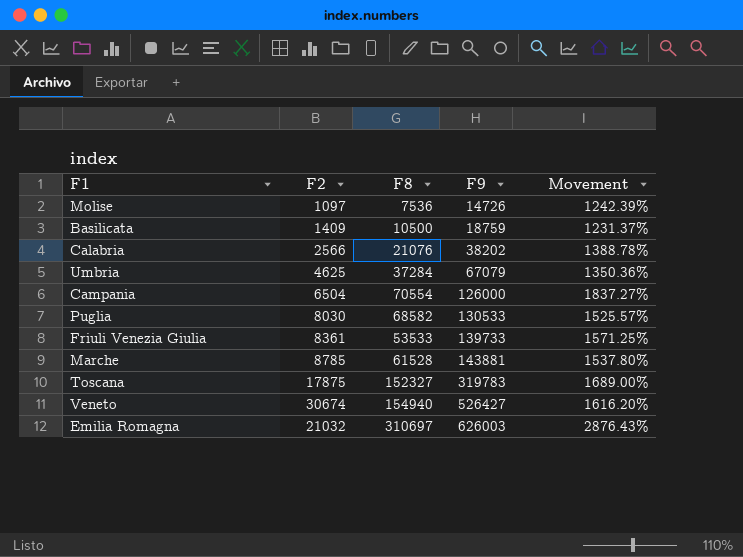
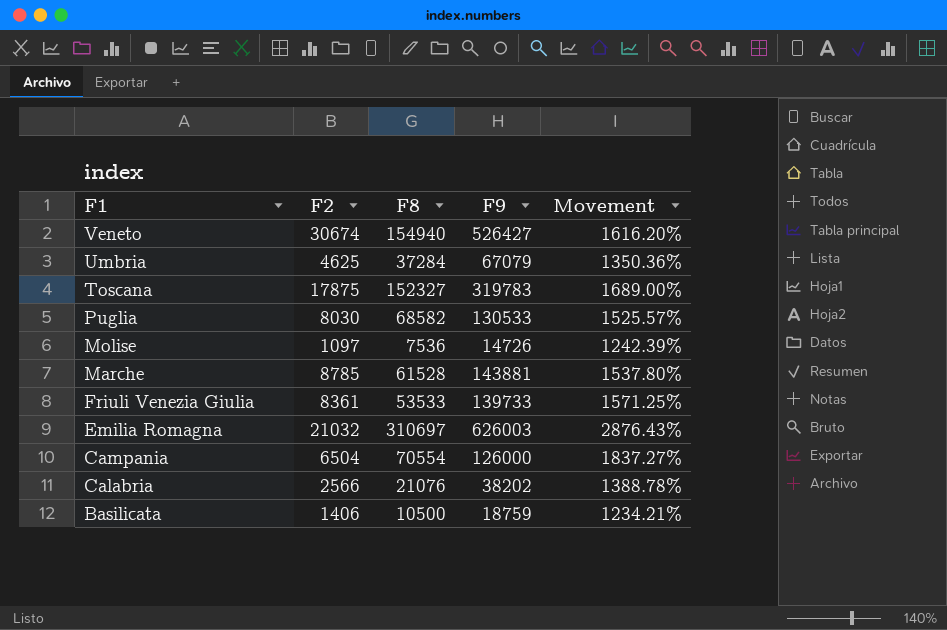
row order: F9 ascending -> F1 descending
Basilicata | F2: 1409 -> 1406
Basilicata | Movement: 1231.37% -> 1234.21%

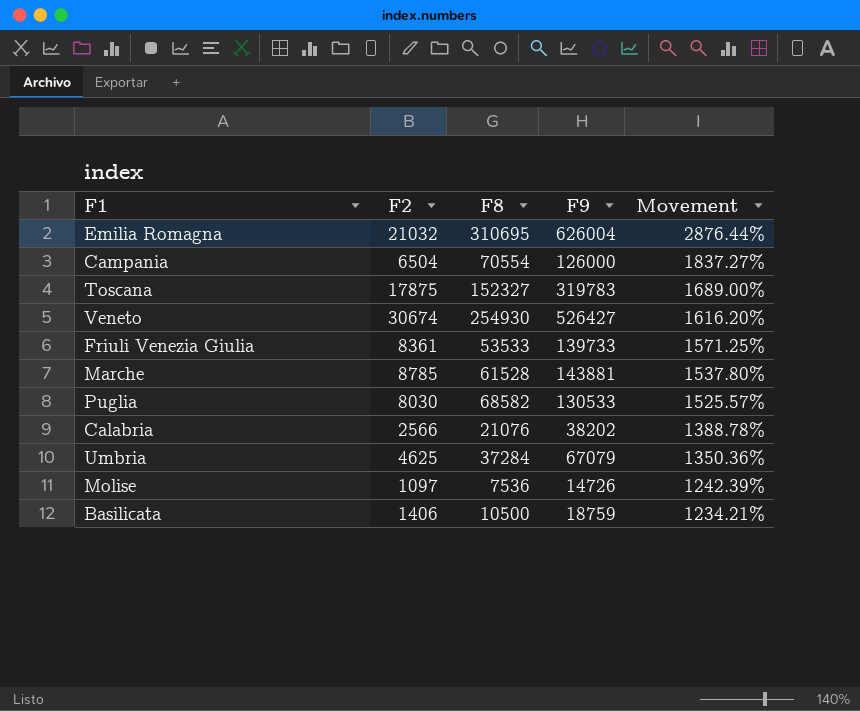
row order: F1 descending -> Movement descending
Emilia Romagna | F8: 310697 -> 310695
Emilia Romagna | F9: 626003 -> 626004
Emilia Romagna | Movement: 2876.43% -> 2876.44%
Veneto | F8: 154940 -> 254930

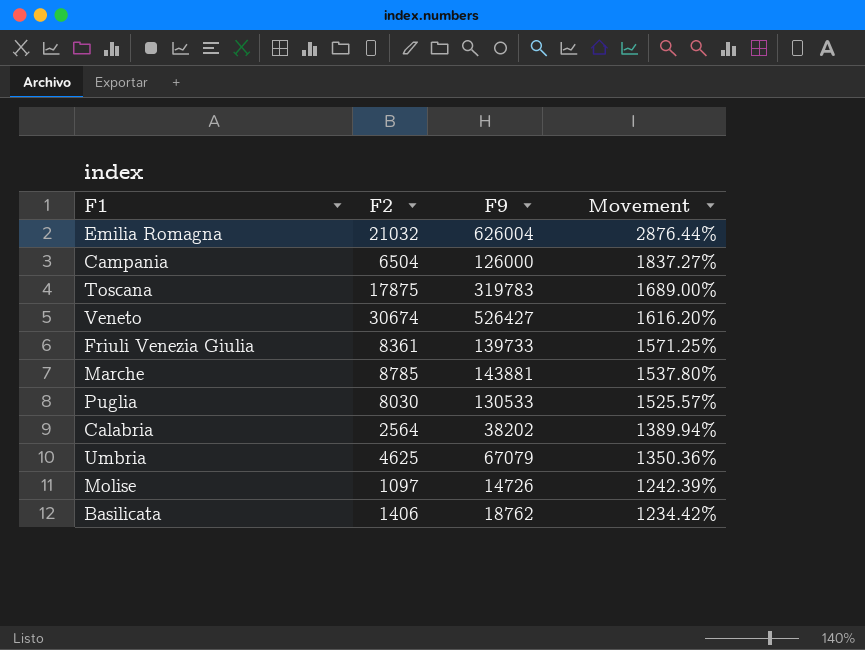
column F8 | position: 3 -> none
Calabria | F2: 2566 -> 2564
Calabria | Movement: 1388.78% -> 1389.94%
Basilicata | F9: 18759 -> 18762
Basilicata | Movement: 1234.21% -> 1234.42%

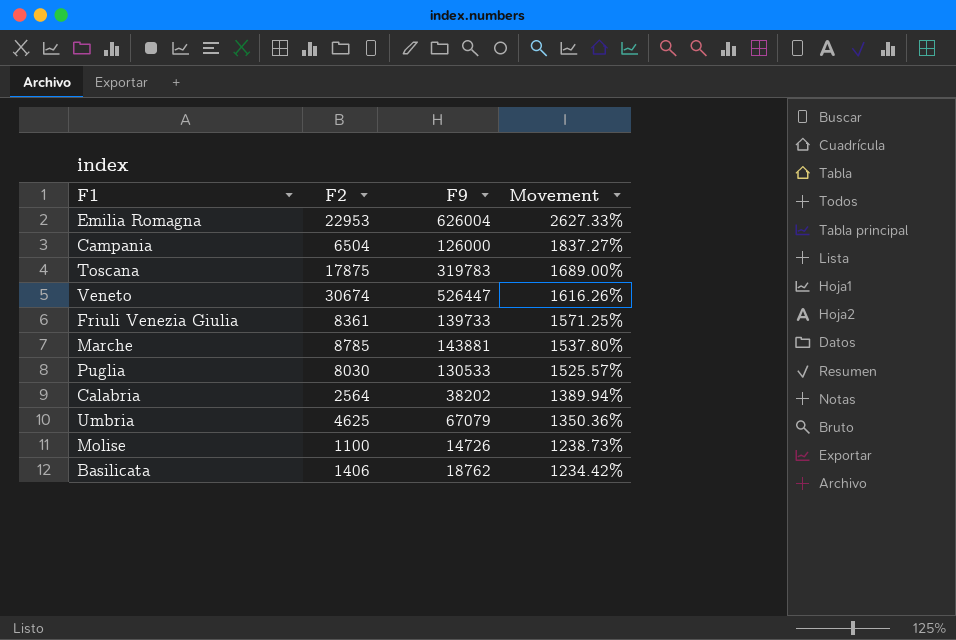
Emilia Romagna | F2: 21032 -> 22953
Emilia Romagna | Movement: 2876.44% -> 2627.33%
Veneto | F9: 526427 -> 526447
Veneto | Movement: 1616.20% -> 1616.26%
Molise | F2: 1097 -> 1100
Molise | Movement: 1242.39% -> 1238.73%

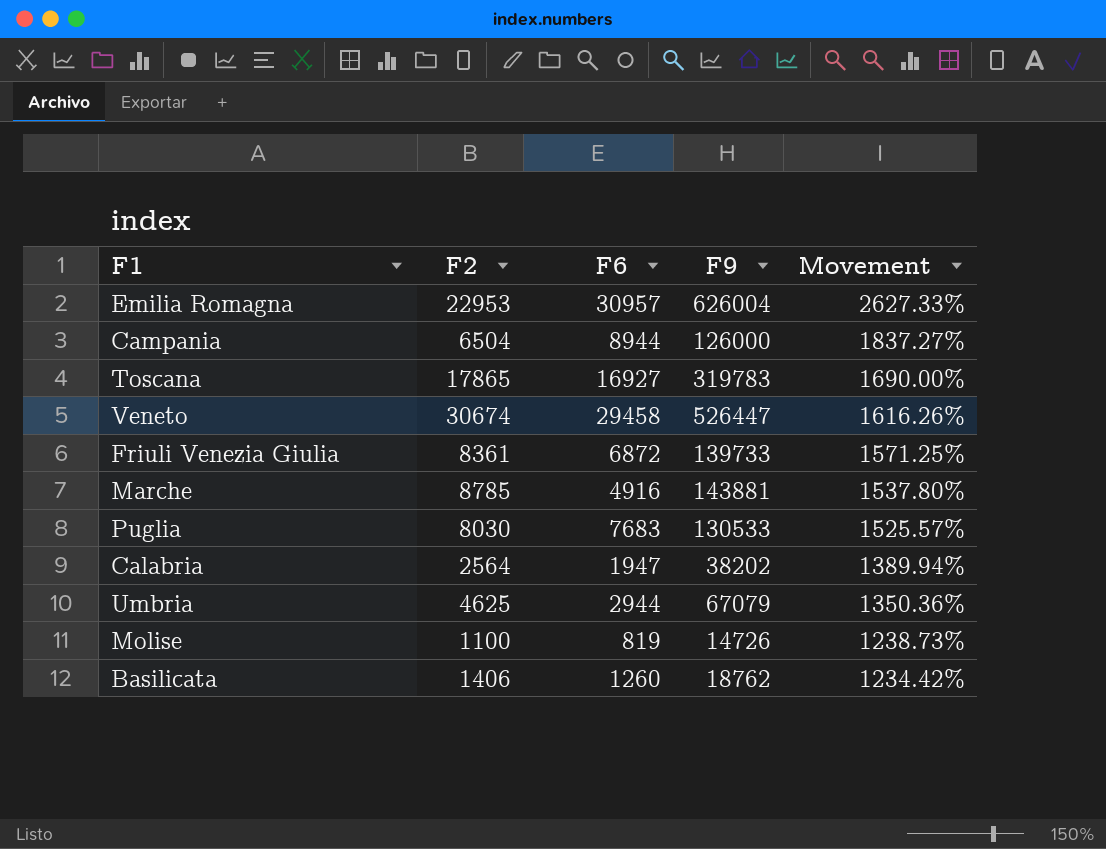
column F6 | position: none -> 3
Toscana | F2: 17875 -> 17865
Toscana | Movement: 1689.00% -> 1690.00%

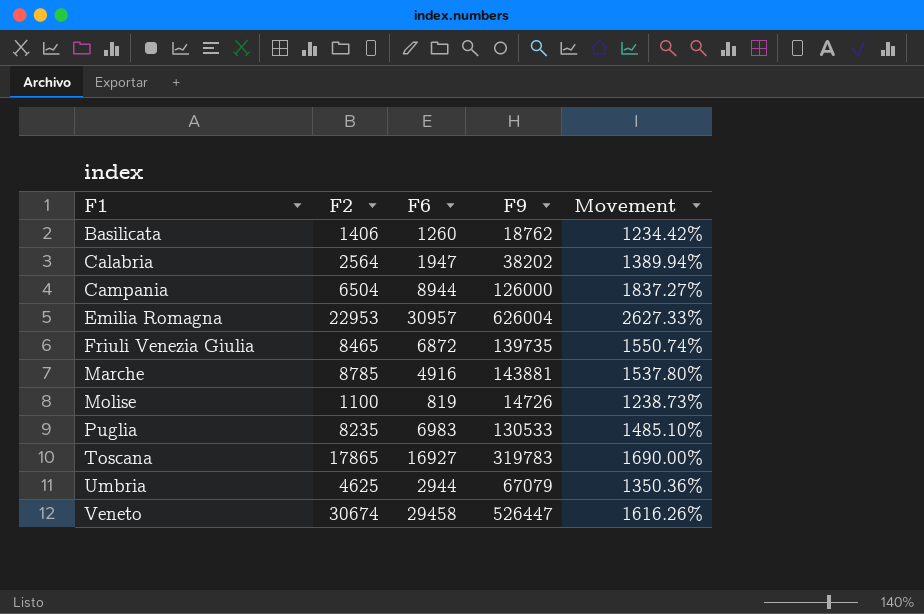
row order: Movement descending -> F1 ascending
Friuli Venezia Giulia | F2: 8361 -> 8465
Friuli Venezia Giulia | F9: 139733 -> 139735
Friuli Venezia Giulia | Movement: 1571.25% -> 1550.74%
Puglia | F2: 8030 -> 8235
Puglia | F6: 7683 -> 6983
Puglia | Movement: 1525.57% -> 1485.10%

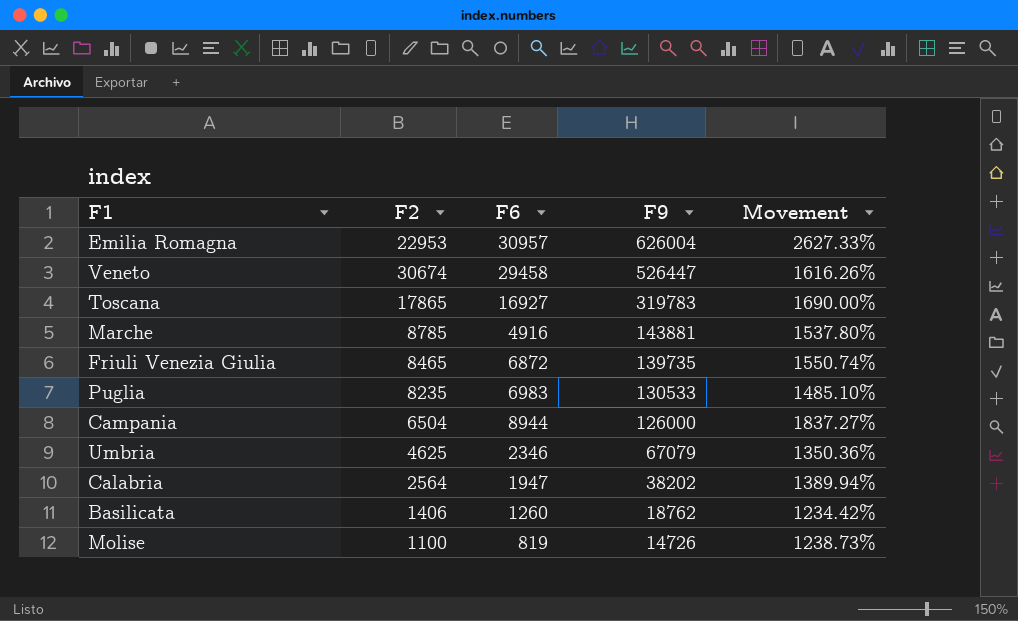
row order: F1 ascending -> F9 descending
Umbria | F6: 2944 -> 2346

